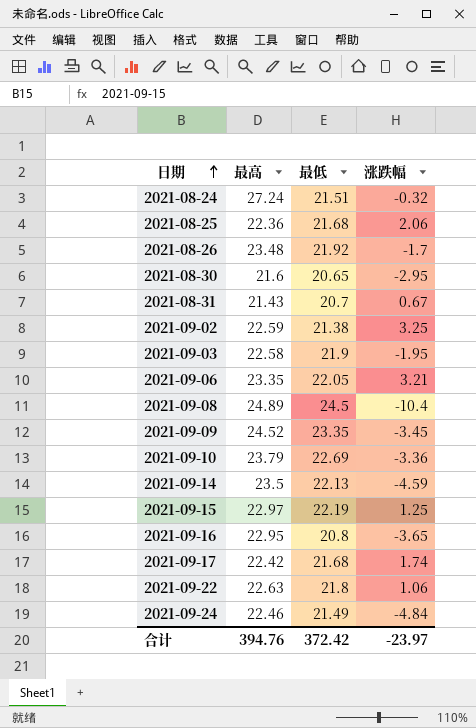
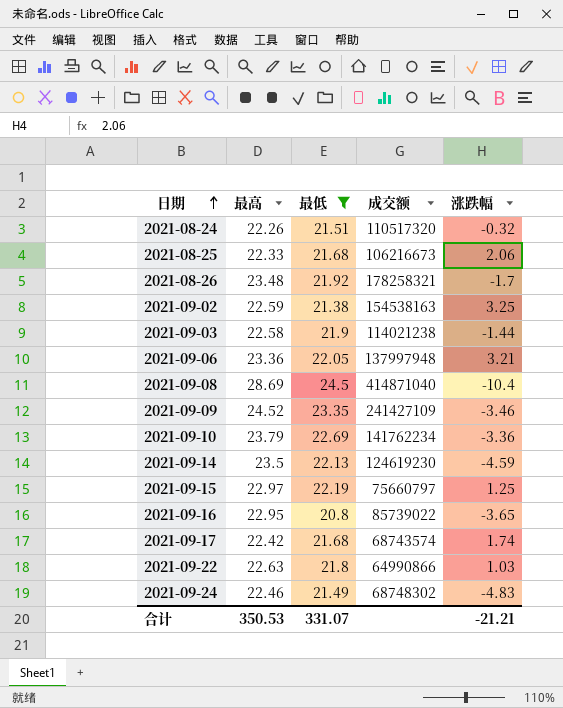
filter: none -> 最低 >= 20.8
column 成交额 | position: none -> 4
2021-08-24 | 最高: 27.24 -> 22.26
2021-08-25 | 最高: 22.36 -> 22.33
2021-09-03 | 涨跌幅: -1.95 -> -1.44
2021-09-06 | 最高: 23.35 -> 23.36
2021-09-08 | 最高: 24.89 -> 28.69
2021-09-09 | 涨跌幅: -3.45 -> -3.46
2021-09-22 | 涨跌幅: 1.06 -> 1.03
2021-09-24 | 涨跌幅: -4.84 -> -4.83
合计 | 最高: 394.76 -> 350.53
合计 | 最低: 372.42 -> 331.07
合计 | 涨跌幅: -23.97 -> -21.21

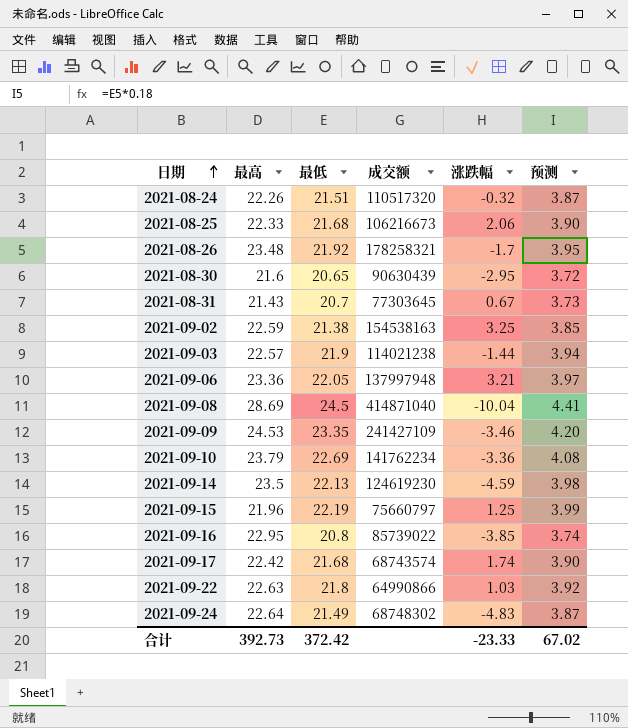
filter: 最低 >= 20.8 -> none
column 预测 | formula: none -> [最低] * 0.18
2021-09-03 | 最高: 22.58 -> 22.57
2021-09-08 | 涨跌幅: -10.4 -> -10.04
2021-09-09 | 最高: 24.52 -> 24.53
2021-09-15 | 最高: 22.97 -> 21.96
2021-09-16 | 涨跌幅: -3.65 -> -3.85
2021-09-24 | 最高: 22.46 -> 22.64
合计 | 最高: 350.53 -> 392.73
合计 | 最低: 331.07 -> 372.42
合计 | 涨跌幅: -21.21 -> -23.33

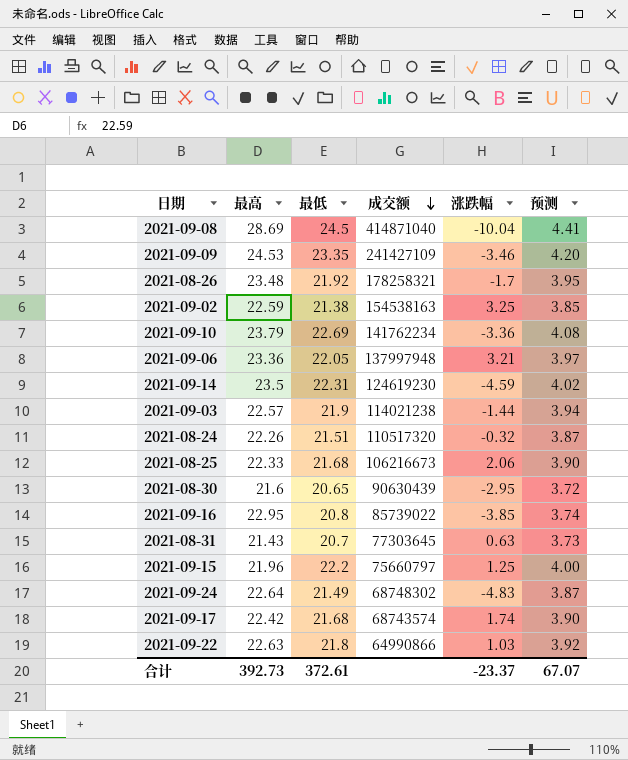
row order: 日期 ascending -> 成交额 descending
2021-09-14 | 最低: 22.13 -> 22.31
2021-09-14 | 预测: 3.98 -> 4.02
2021-08-31 | 涨跌幅: 0.67 -> 0.63
2021-09-15 | 最低: 22.19 -> 22.2
2021-09-15 | 预测: 3.99 -> 4.00
合计 | 最低: 372.42 -> 372.61
合计 | 涨跌幅: -23.33 -> -23.37
合计 | 预测: 67.02 -> 67.07

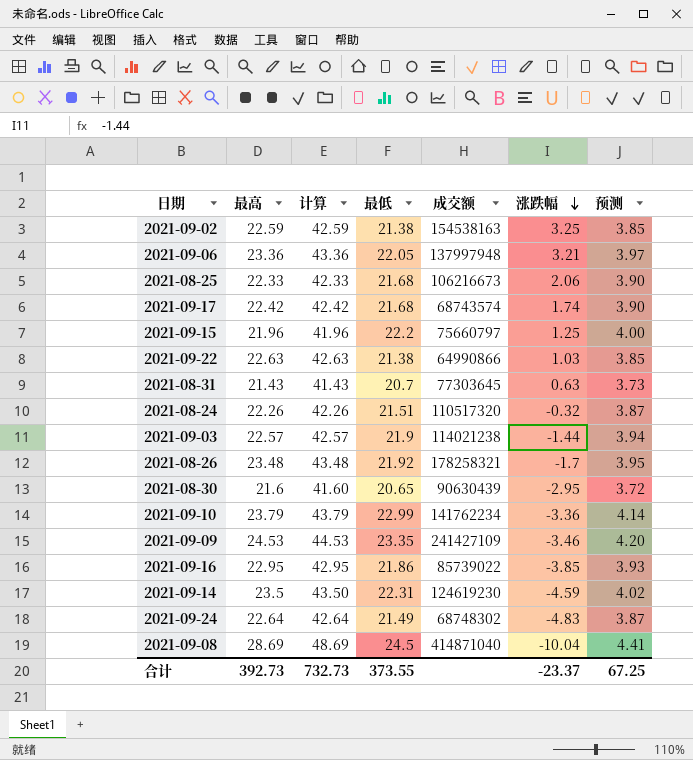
row order: 成交额 descending -> 涨跌幅 descending
column 计算 | formula: none -> [最高] + 20
2021-09-22 | 最低: 21.8 -> 21.38
2021-09-22 | 预测: 3.92 -> 3.85
2021-09-10 | 最低: 22.69 -> 22.99
2021-09-10 | 预测: 4.08 -> 4.14
2021-09-16 | 最低: 20.8 -> 21.86
2021-09-16 | 预测: 3.74 -> 3.93
合计 | 最低: 372.61 -> 373.55
合计 | 预测: 67.07 -> 67.25

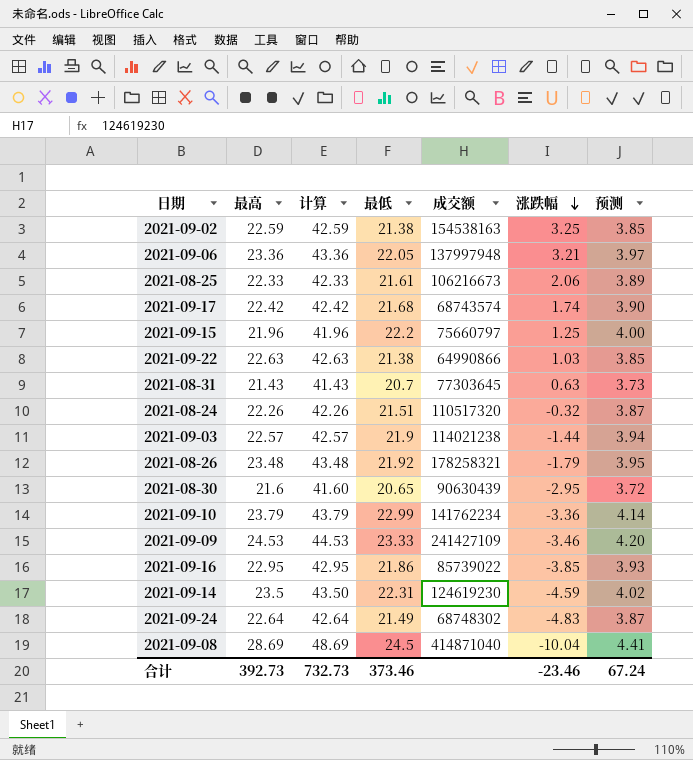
2021-08-25 | 最低: 21.68 -> 21.61
2021-08-25 | 预测: 3.90 -> 3.89
2021-08-26 | 涨跌幅: -1.7 -> -1.79
2021-09-09 | 最低: 23.35 -> 23.33
合计 | 最低: 373.55 -> 373.46
合计 | 涨跌幅: -23.37 -> -23.46
合计 | 预测: 67.25 -> 67.24

